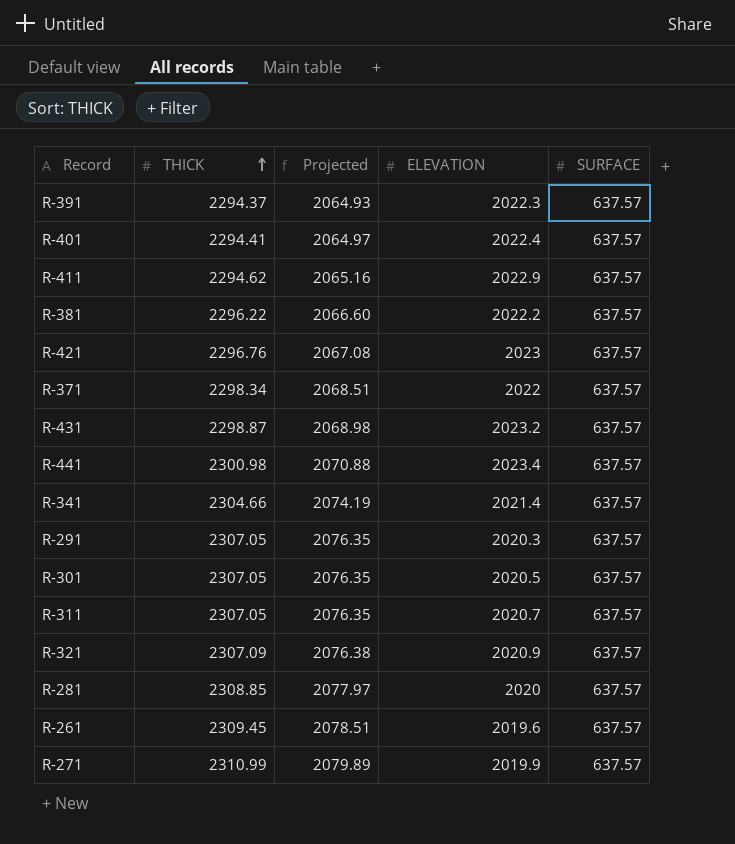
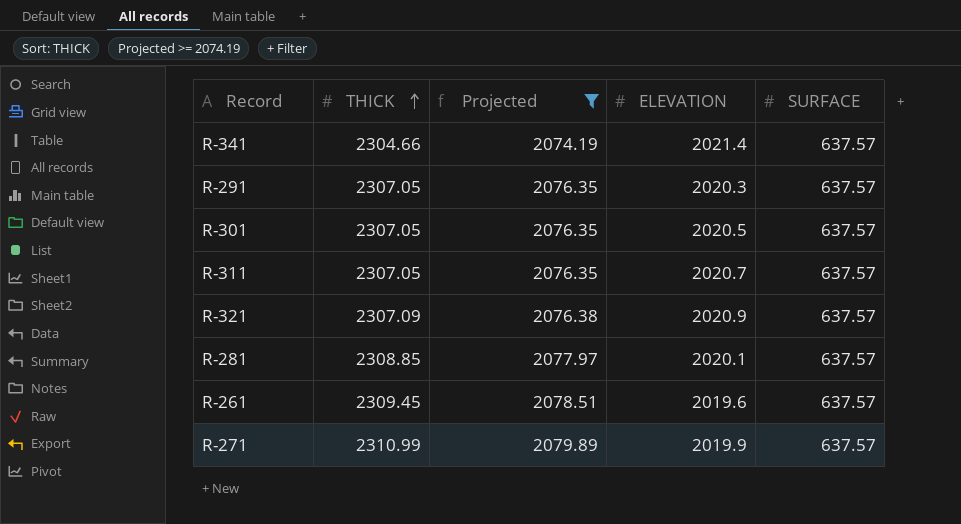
filter: none -> Projected >= 2074.19
R-281 | ELEVATION: 2020 -> 2020.1

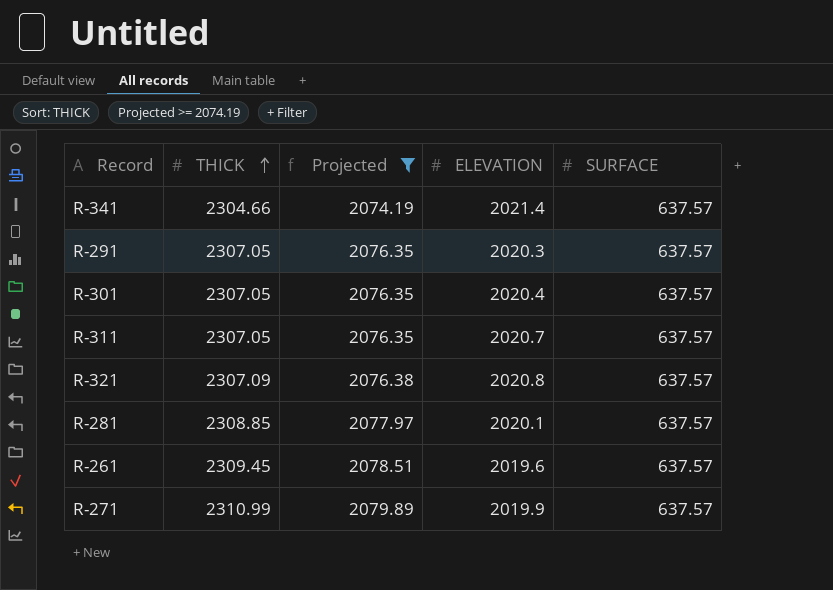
R-301 | ELEVATION: 2020.5 -> 2020.4
R-321 | ELEVATION: 2020.9 -> 2020.8

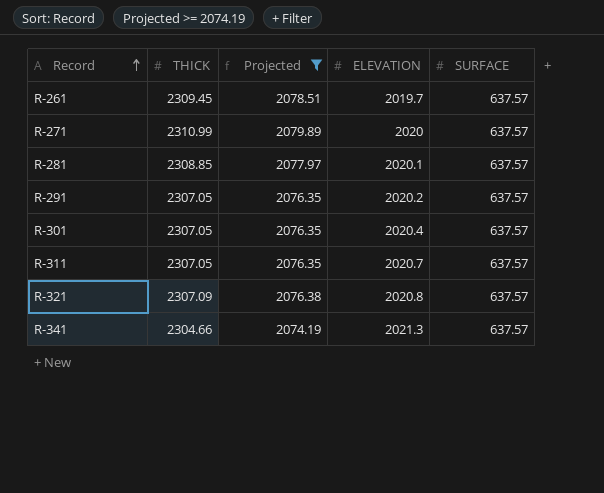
row order: THICK ascending -> Record ascending
R-261 | ELEVATION: 2019.6 -> 2019.7
R-271 | ELEVATION: 2019.9 -> 2020
R-291 | ELEVATION: 2020.3 -> 2020.2
R-341 | ELEVATION: 2021.4 -> 2021.3

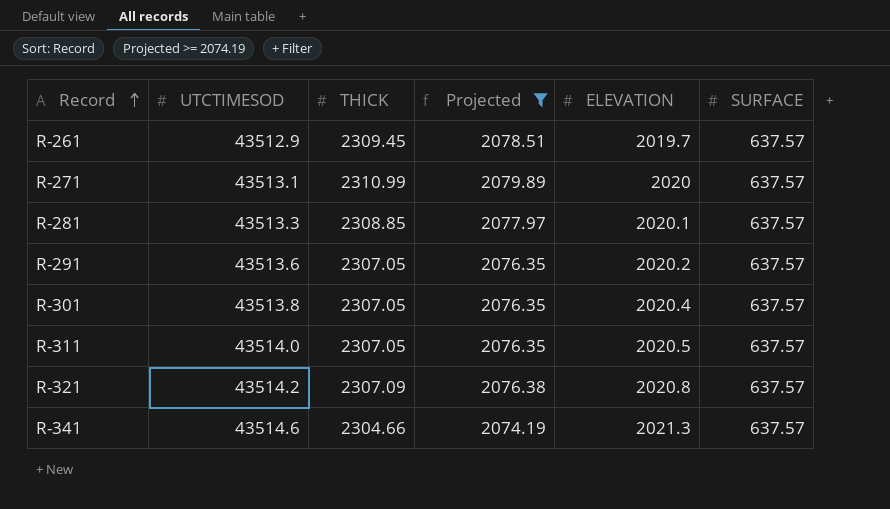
column UTCTIMESOD | position: none -> 2
R-311 | ELEVATION: 2020.7 -> 2020.5

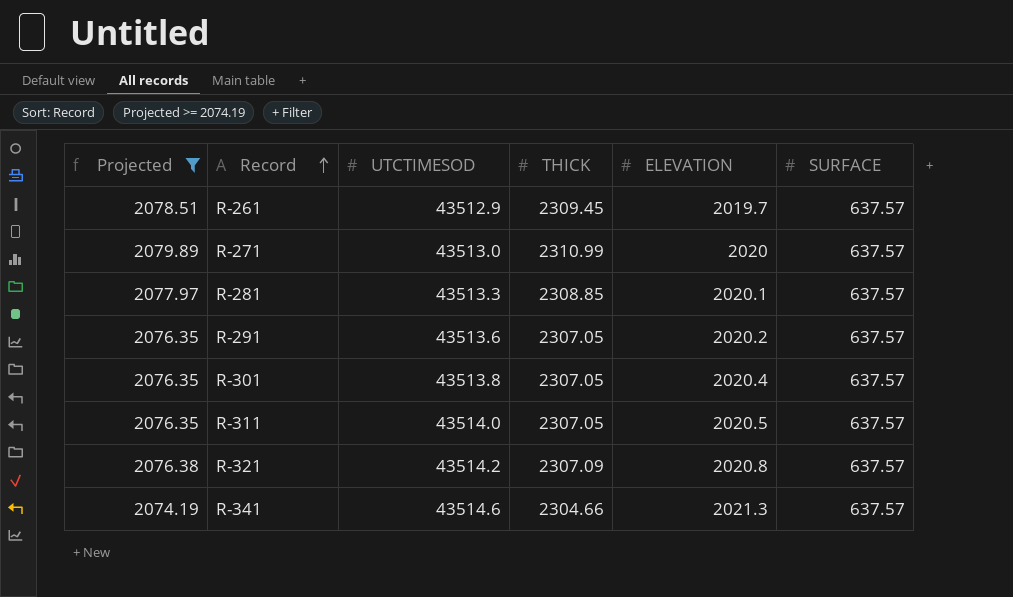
column Projected | position: 4 -> 1
R-271 | UTCTIMESOD: 43513.1 -> 43513.0

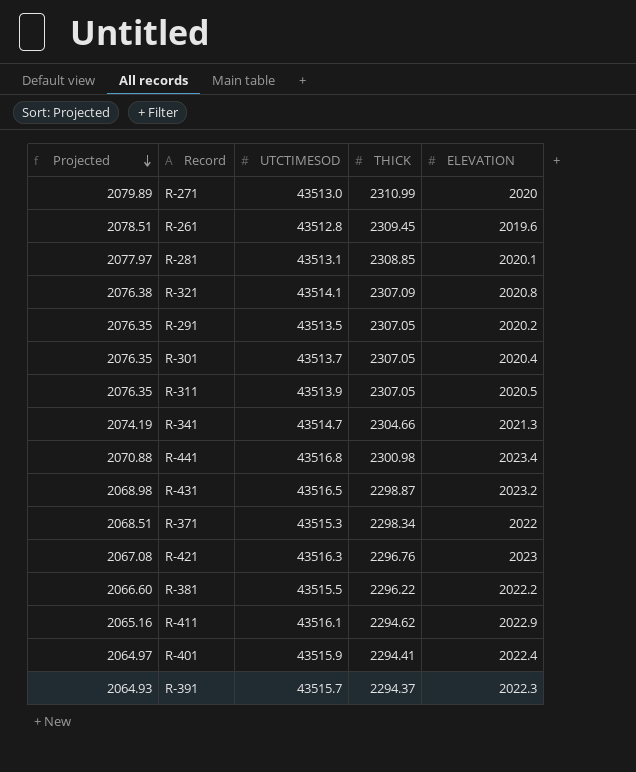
filter: Projected >= 2074.19 -> none
row order: Record ascending -> Projected descending
column SURFACE | position: 6 -> none
R-261 | UTCTIMESOD: 43512.9 -> 43512.8
R-261 | ELEVATION: 2019.7 -> 2019.6
R-281 | UTCTIMESOD: 43513.3 -> 43513.1
R-321 | UTCTIMESOD: 43514.2 -> 43514.1
R-291 | UTCTIMESOD: 43513.6 -> 43513.5
R-301 | UTCTIMESOD: 43513.8 -> 43513.7
R-311 | UTCTIMESOD: 43514.0 -> 43513.9
R-341 | UTCTIMESOD: 43514.6 -> 43514.7

